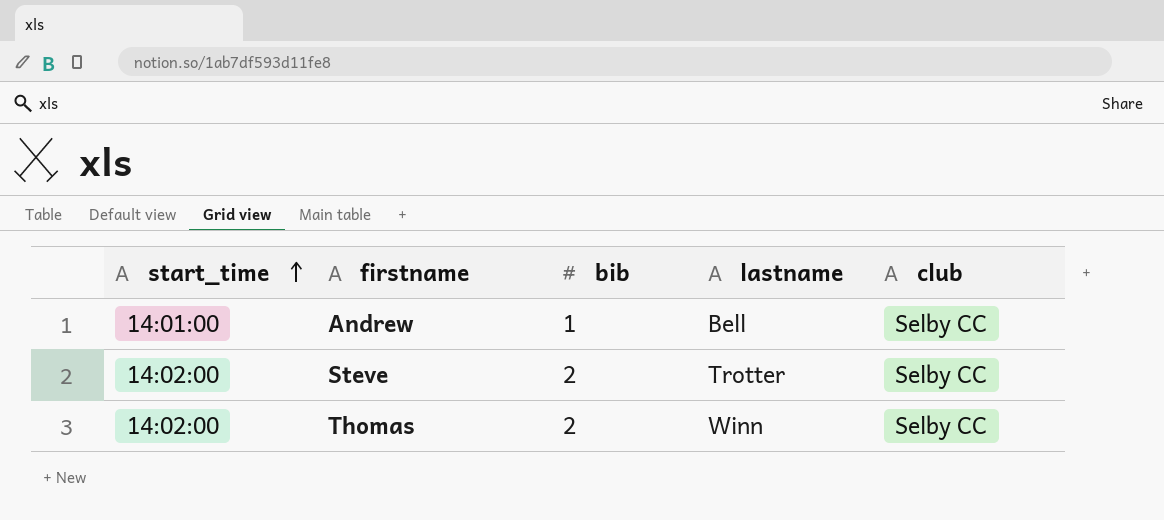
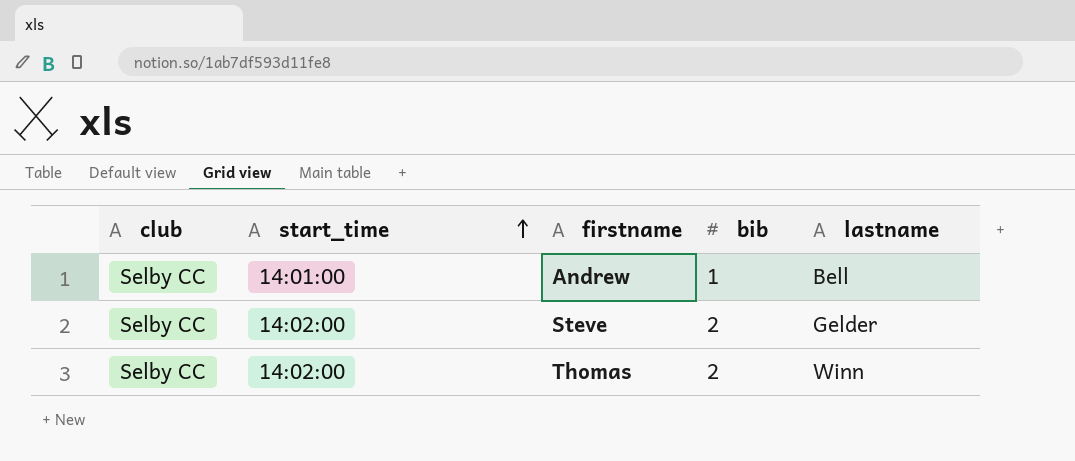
column club | position: 5 -> 1
Steve | lastname: Trotter -> Gelder

